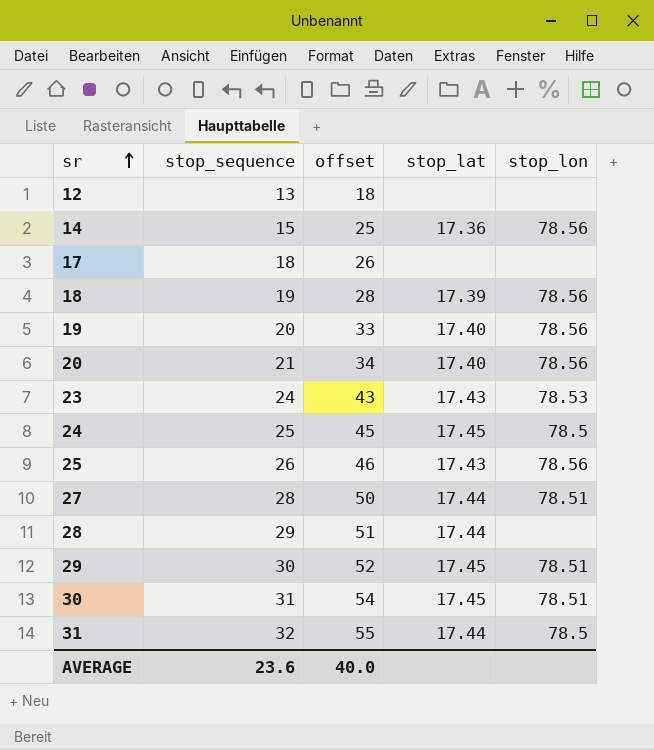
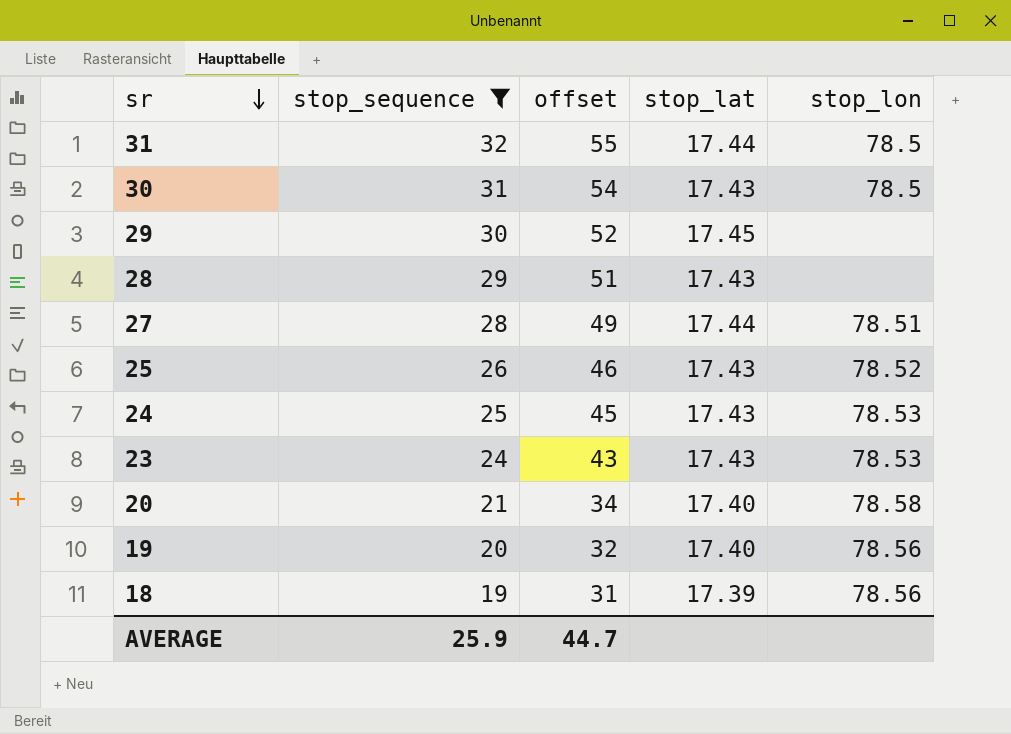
filter: none -> stop_sequence >= 19
row order: sr ascending -> sr descending
30 | stop_lat: 17.45 -> 17.43
30 | stop_lon: 78.51 -> 78.5
29 | stop_lon: 78.51 -> none
28 | stop_lat: 17.44 -> 17.43
27 | offset: 50 -> 49
25 | stop_lon: 78.56 -> 78.52
24 | stop_lat: 17.45 -> 17.43
24 | stop_lon: 78.5 -> 78.53
20 | stop_lon: 78.56 -> 78.58
19 | offset: 33 -> 32
18 | offset: 28 -> 31
AVERAGE | stop_sequence: 23.6 -> 25.9
AVERAGE | offset: 40.0 -> 44.7

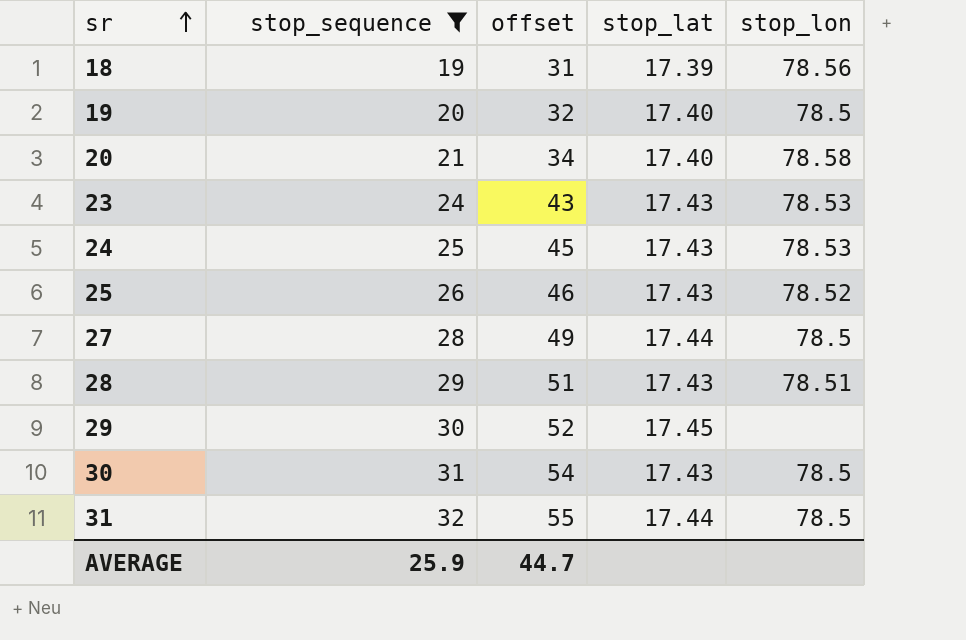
row order: sr descending -> sr ascending
19 | stop_lon: 78.56 -> 78.5
27 | stop_lon: 78.51 -> 78.5
28 | stop_lon: none -> 78.51

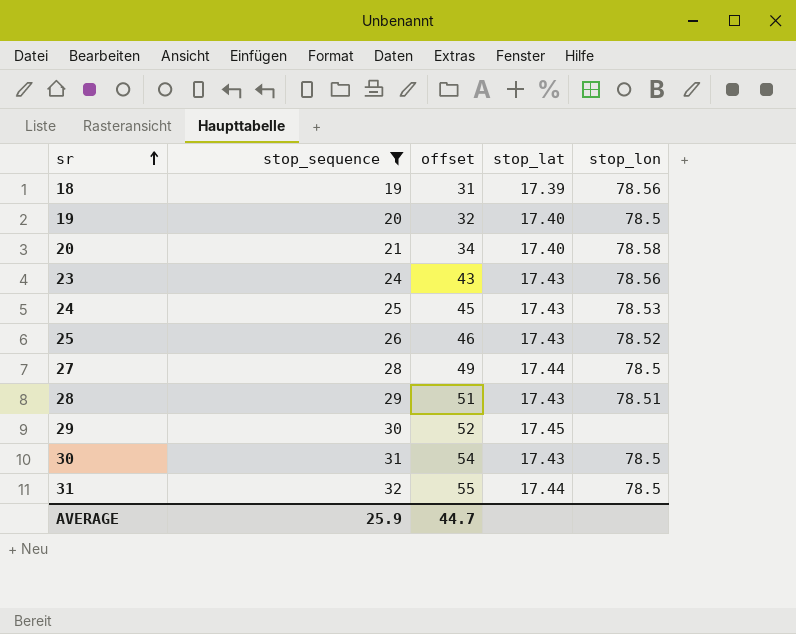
23 | stop_lon: 78.53 -> 78.56

